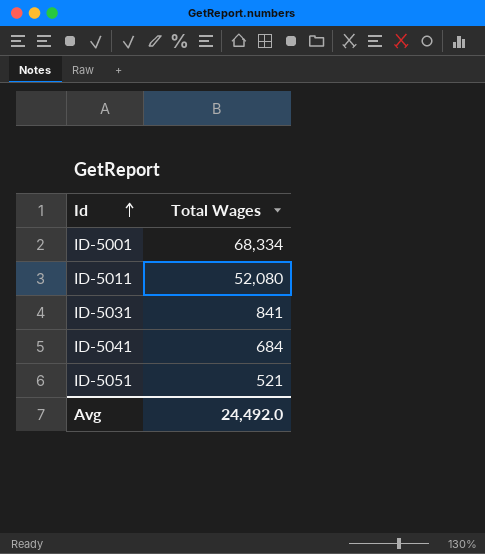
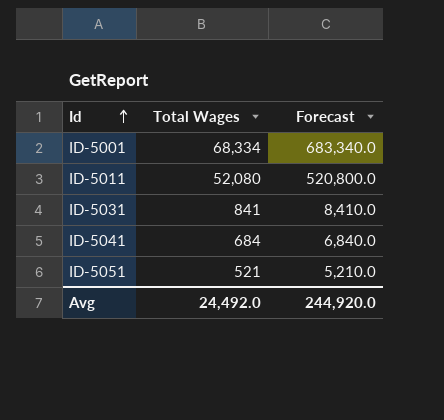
column Forecast | formula: none -> [Total Wages] * 10

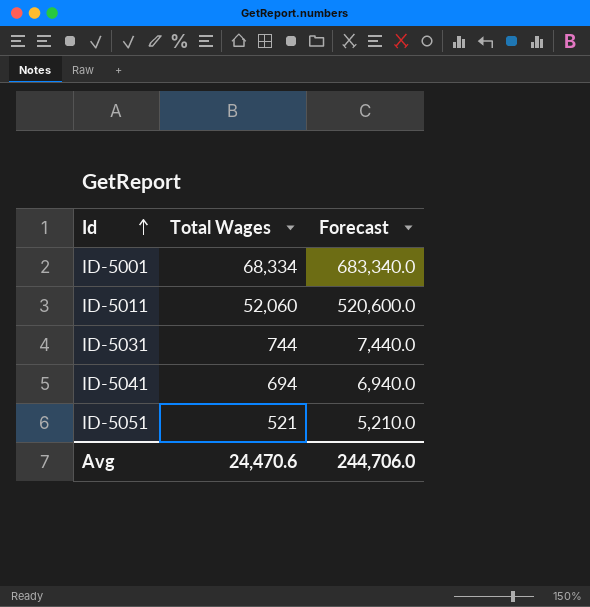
ID-5011 | Total Wages: 52,080 -> 52,060
ID-5011 | Forecast: 520,800.0 -> 520,600.0
ID-5031 | Total Wages: 841 -> 744
ID-5031 | Forecast: 8,410.0 -> 7,440.0
ID-5041 | Total Wages: 684 -> 694
ID-5041 | Forecast: 6,840.0 -> 6,940.0
Avg | Total Wages: 24,492.0 -> 24,470.6
Avg | Forecast: 244,920.0 -> 244,706.0

